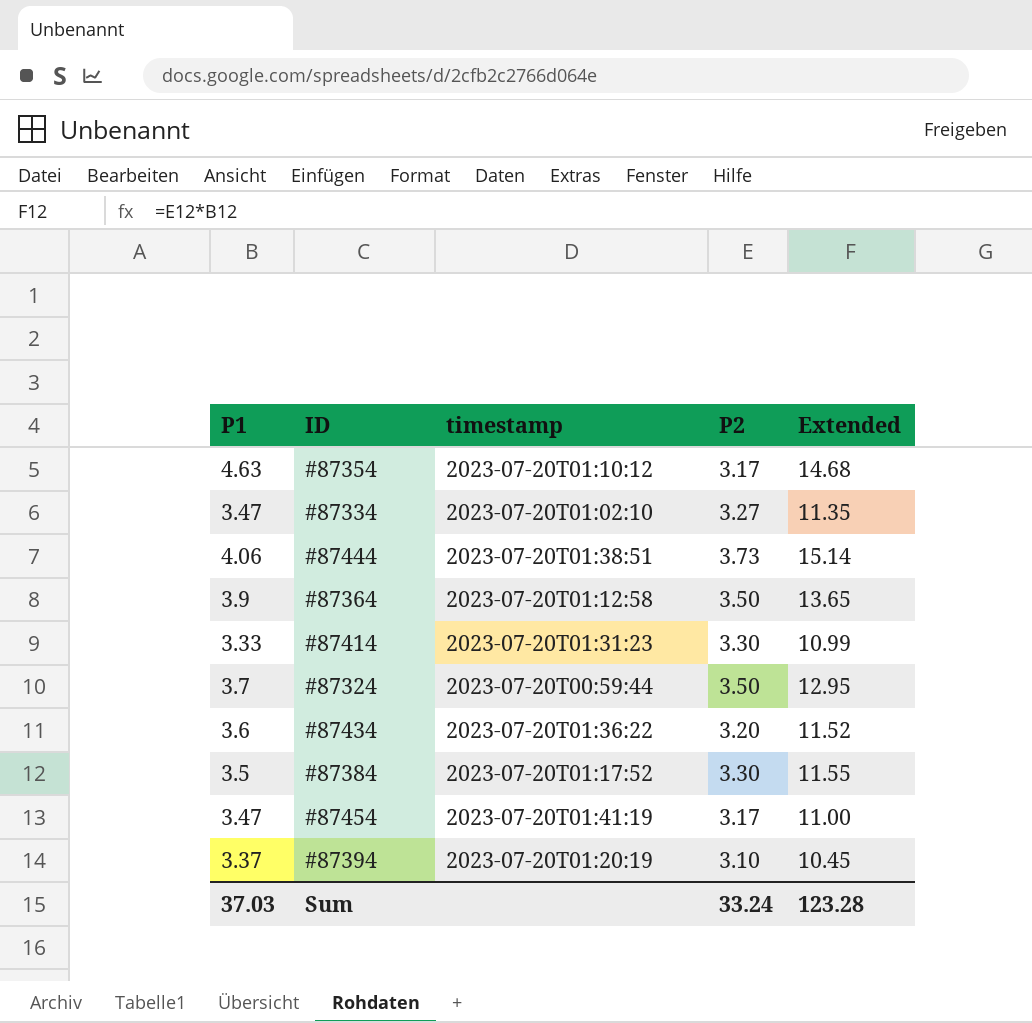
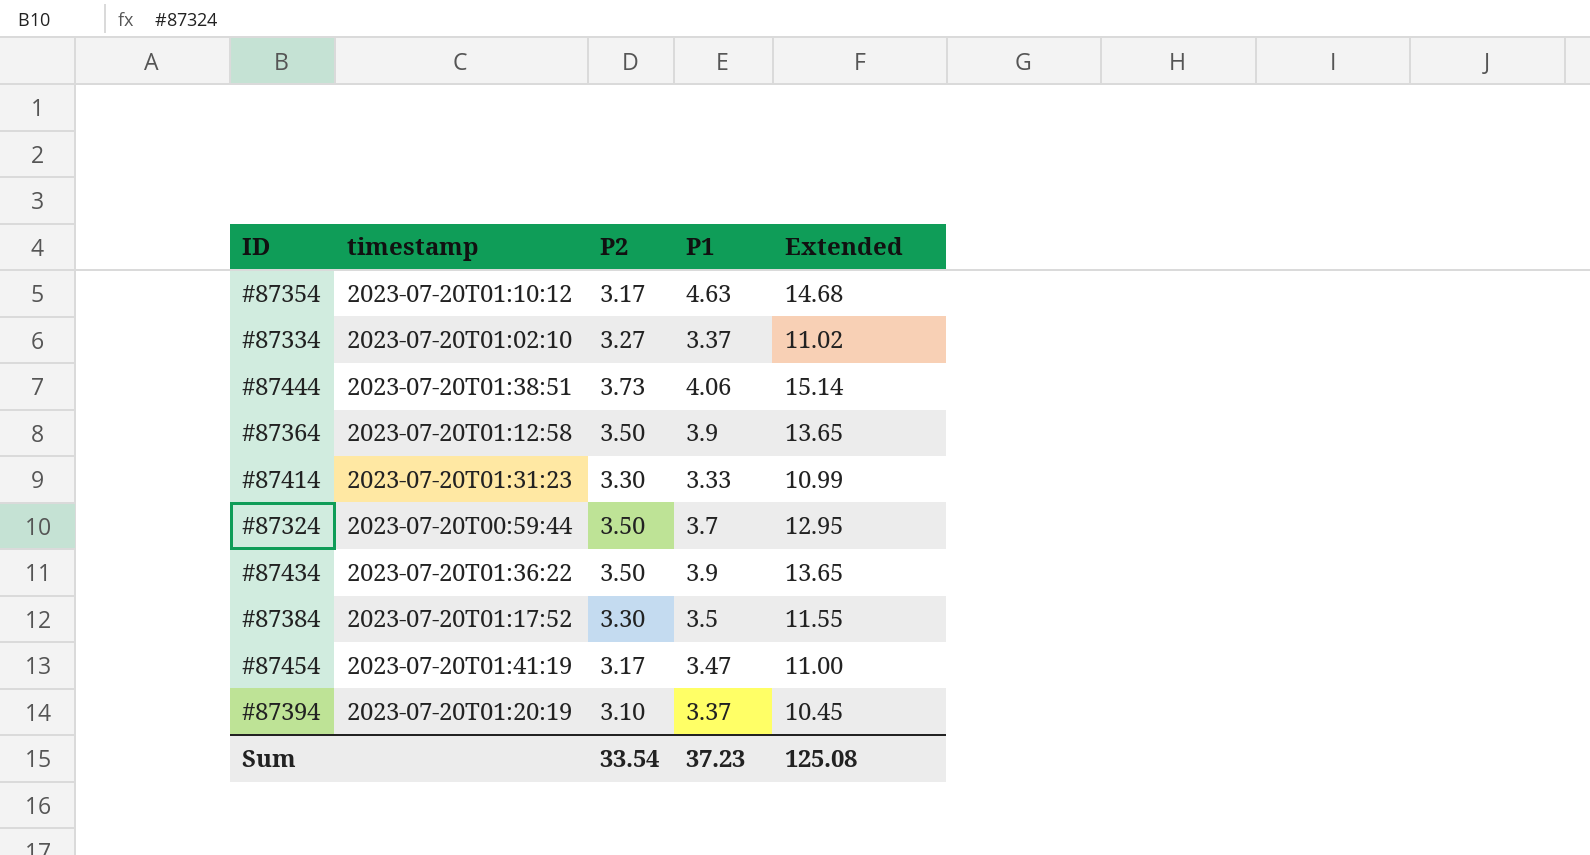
column P1 | position: 1 -> 4
#87334 | P1: 3.47 -> 3.37
#87334 | Extended: 11.35 -> 11.02
#87434 | P2: 3.20 -> 3.50
#87434 | P1: 3.6 -> 3.9
#87434 | Extended: 11.52 -> 13.65
Sum | P2: 33.24 -> 33.54
Sum | P1: 37.03 -> 37.23
Sum | Extended: 123.28 -> 125.08

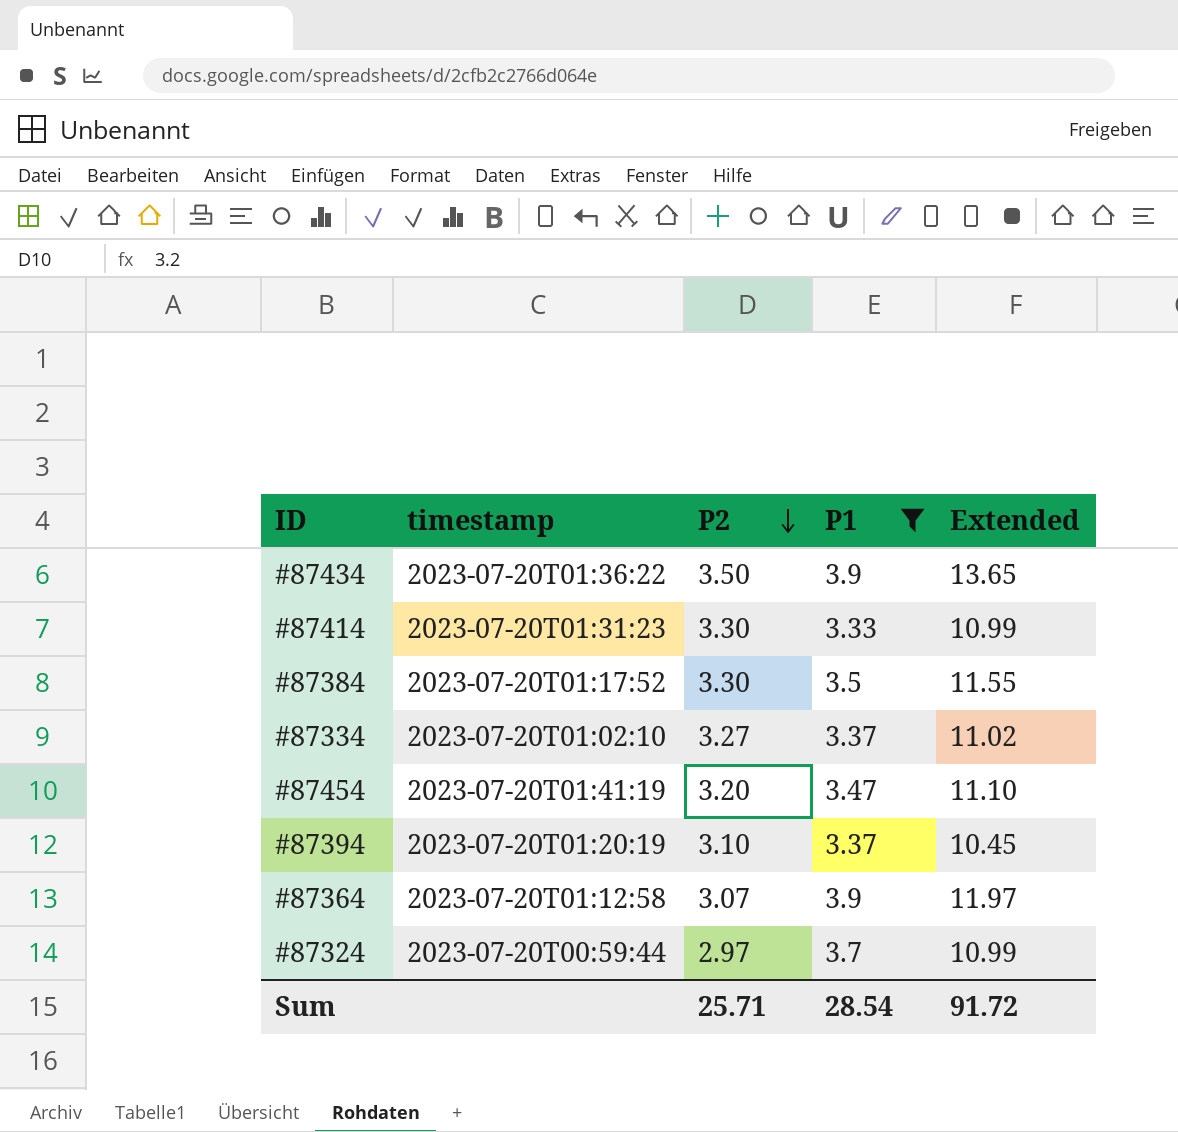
filter: none -> P1 <= 3.9
row order: none -> P2 descending
#87454 | P2: 3.17 -> 3.20
#87454 | Extended: 11.00 -> 11.10
#87364 | P2: 3.50 -> 3.07
#87364 | Extended: 13.65 -> 11.97
#87324 | P2: 3.50 -> 2.97
#87324 | Extended: 12.95 -> 10.99
Sum | P2: 33.54 -> 25.71
Sum | P1: 37.23 -> 28.54
Sum | Extended: 125.08 -> 91.72

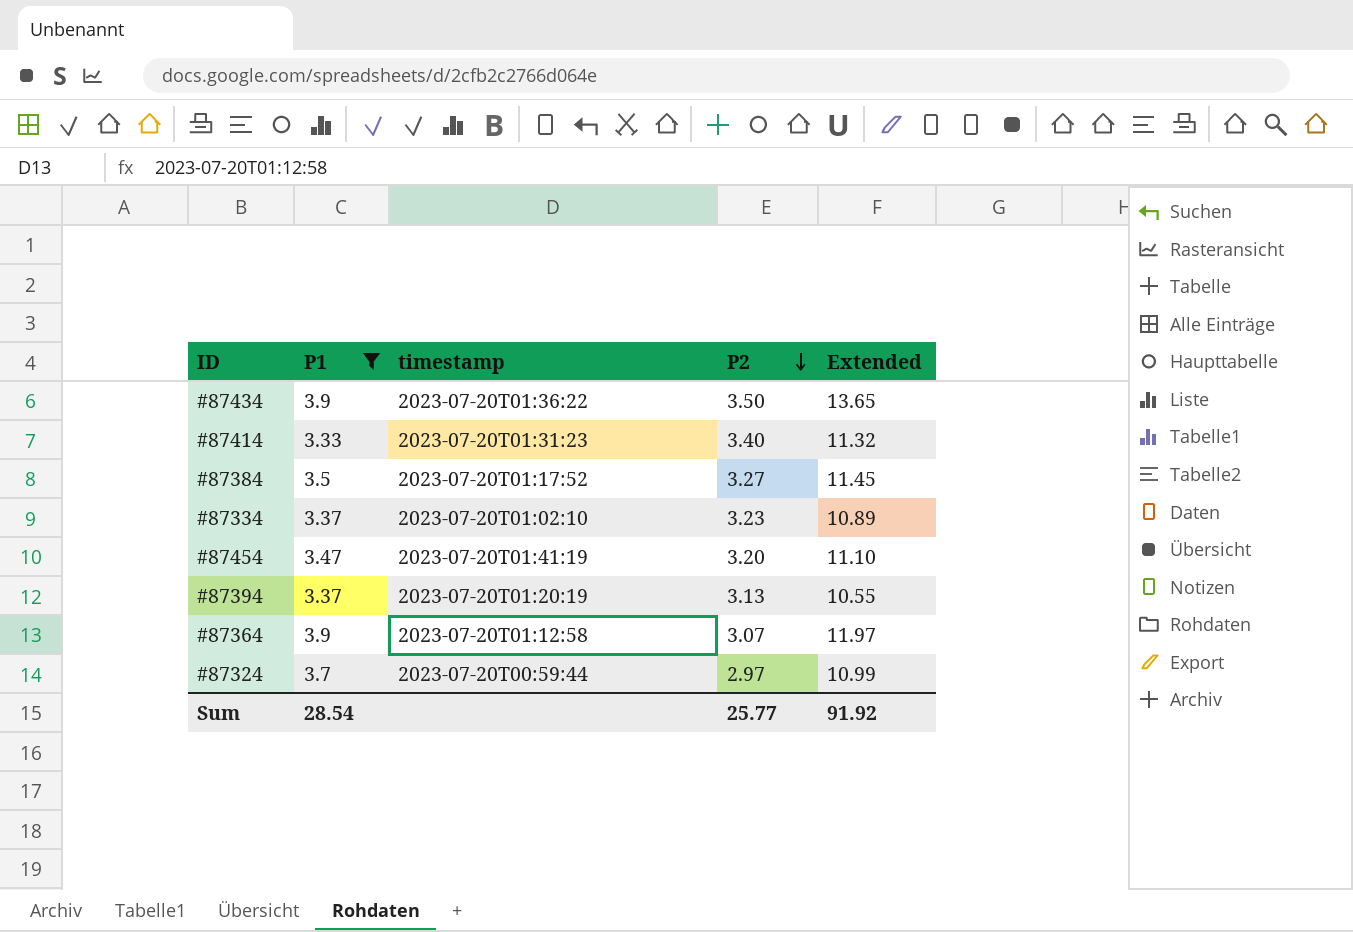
column P1 | position: 4 -> 2
#87414 | P2: 3.30 -> 3.40
#87414 | Extended: 10.99 -> 11.32
#87384 | P2: 3.30 -> 3.27
#87384 | Extended: 11.55 -> 11.45
#87334 | P2: 3.27 -> 3.23
#87334 | Extended: 11.02 -> 10.89
#87394 | P2: 3.10 -> 3.13
#87394 | Extended: 10.45 -> 10.55
Sum | P2: 25.71 -> 25.77
Sum | Extended: 91.72 -> 91.92

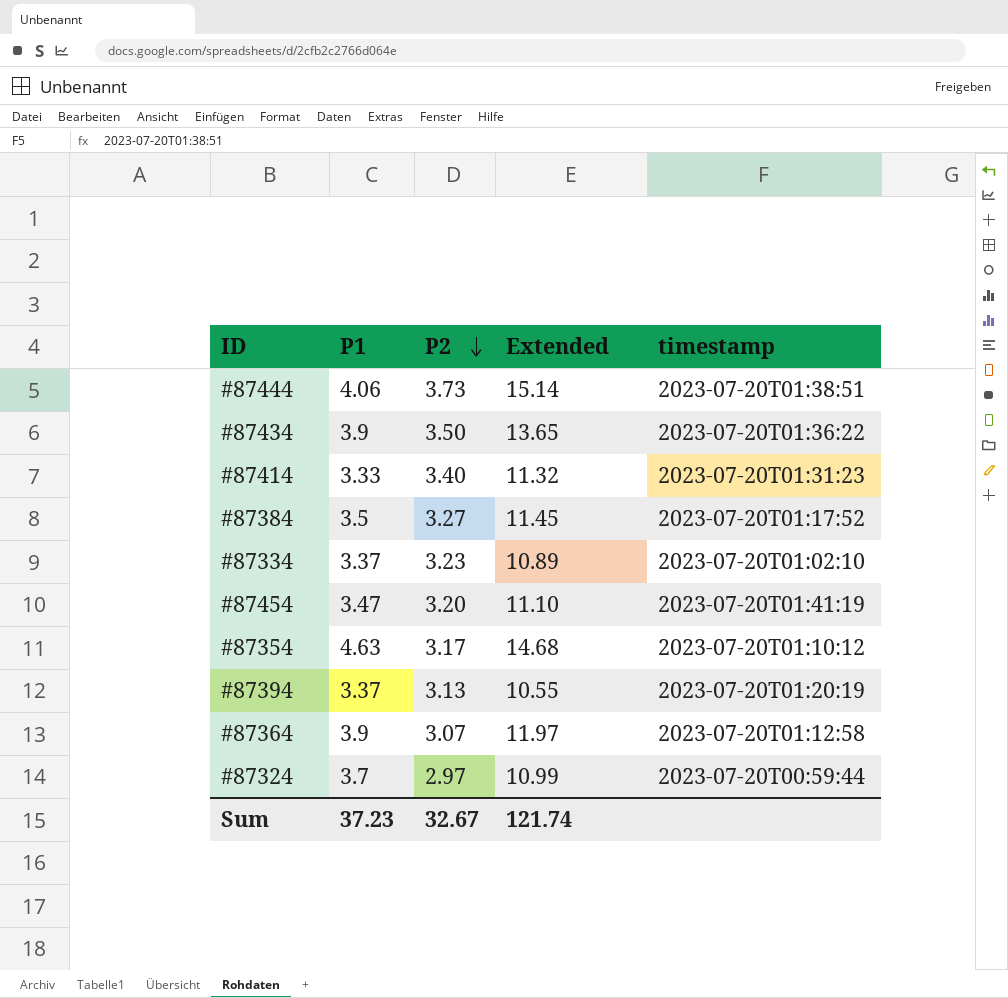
filter: P1 <= 3.9 -> none
column timestamp | position: 3 -> 5
Sum | P1: 28.54 -> 37.23
Sum | P2: 25.77 -> 32.67
Sum | Extended: 91.92 -> 121.74

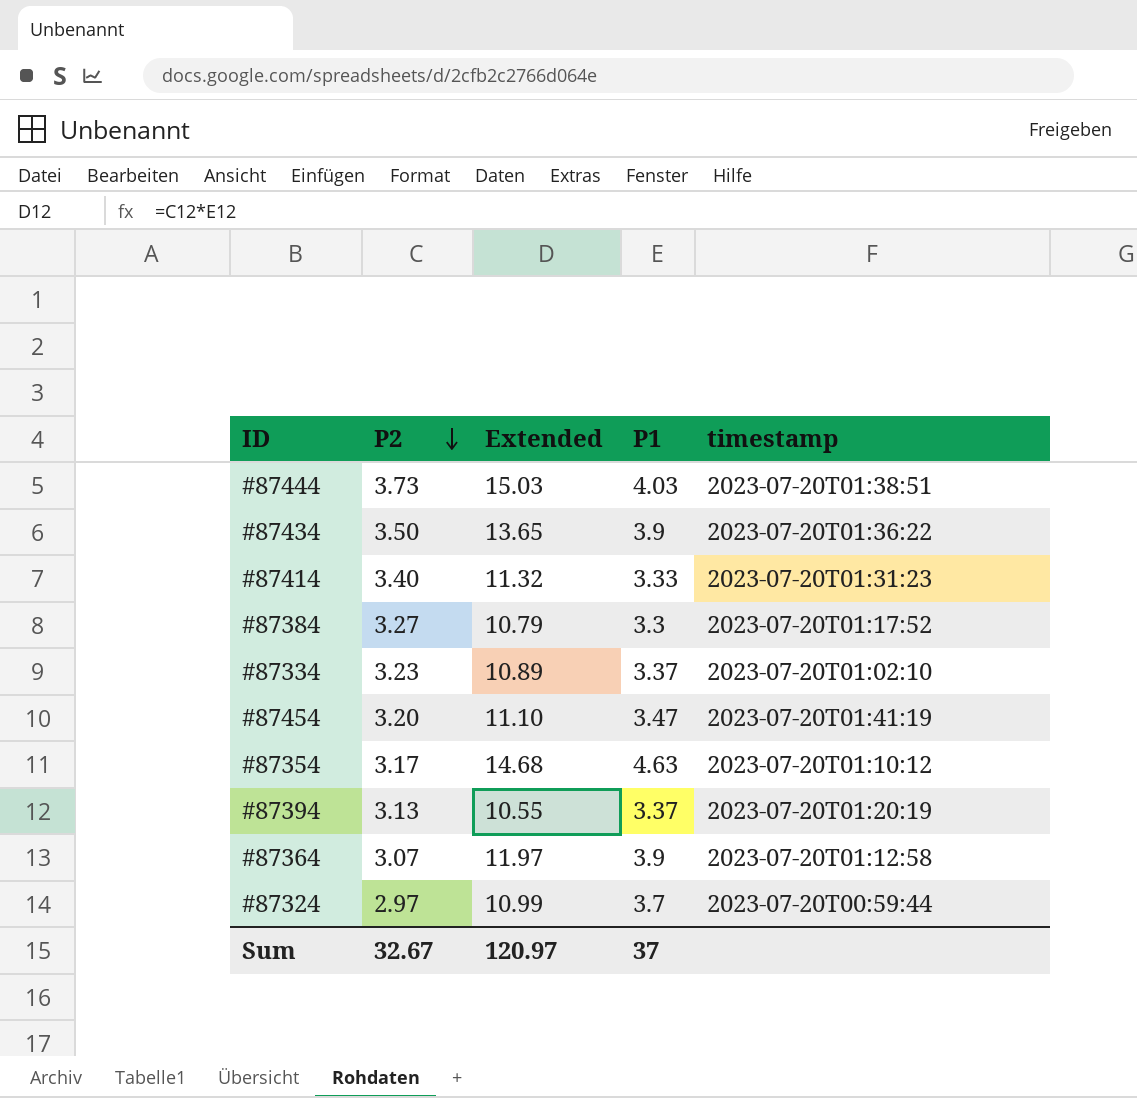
column P1 | position: 2 -> 4
#87444 | Extended: 15.14 -> 15.03
#87444 | P1: 4.06 -> 4.03
#87384 | Extended: 11.45 -> 10.79
#87384 | P1: 3.5 -> 3.3
Sum | Extended: 121.74 -> 120.97
Sum | P1: 37.23 -> 37

